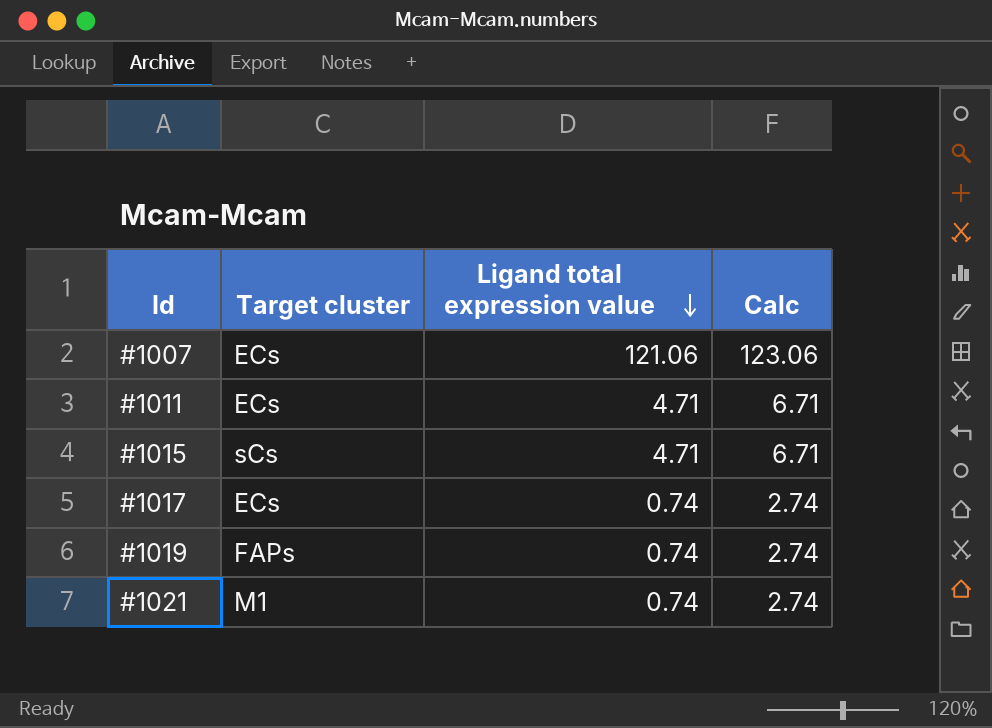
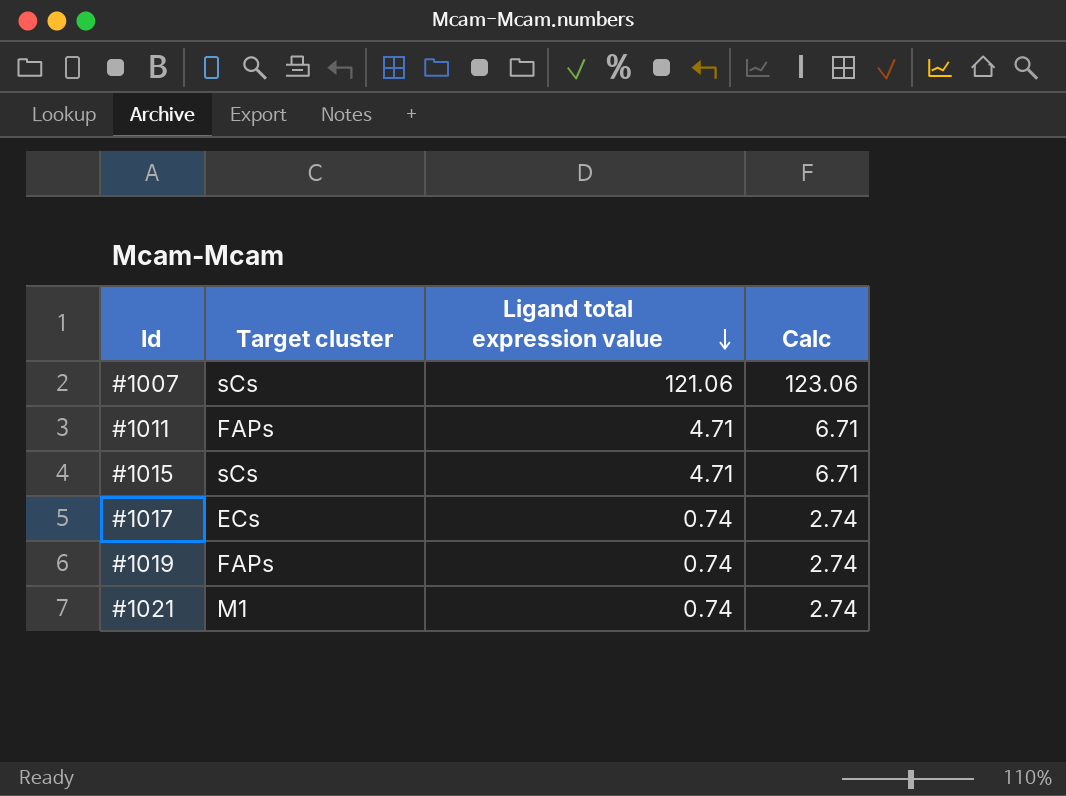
#1007 | Target cluster: ECs -> sCs
#1011 | Target cluster: ECs -> FAPs

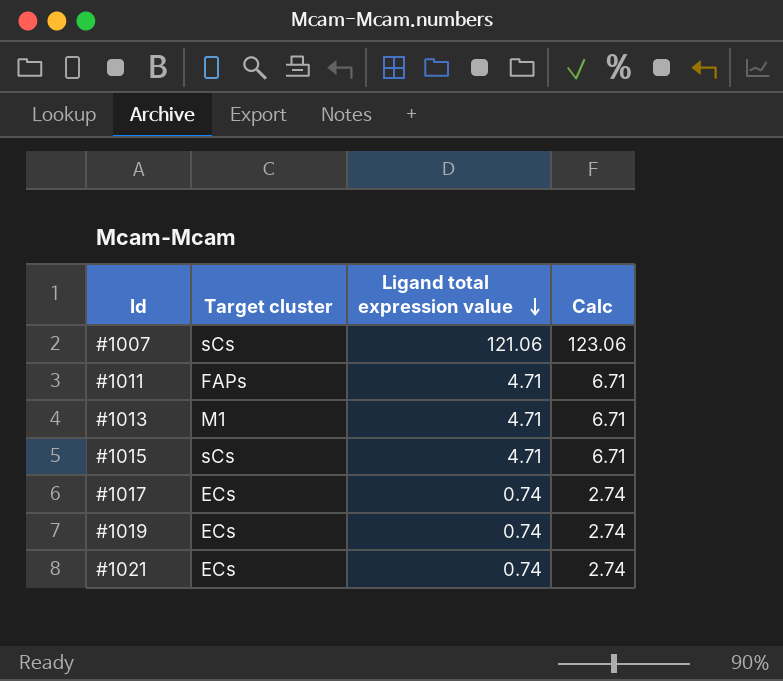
row #1013: none -> M1 | 4.71 | 6.71
#1019 | Target cluster: FAPs -> ECs
#1021 | Target cluster: M1 -> ECs

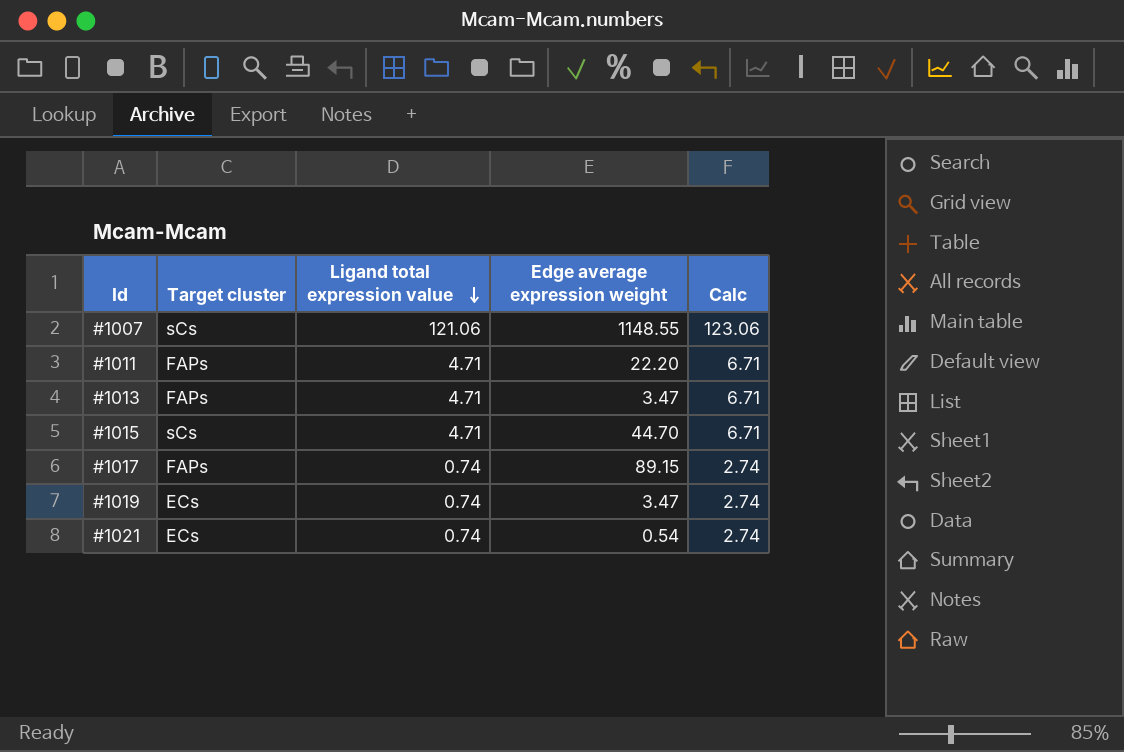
column Edge average expression weight | position: none -> 4
#1013 | Target cluster: M1 -> FAPs
#1017 | Target cluster: ECs -> FAPs

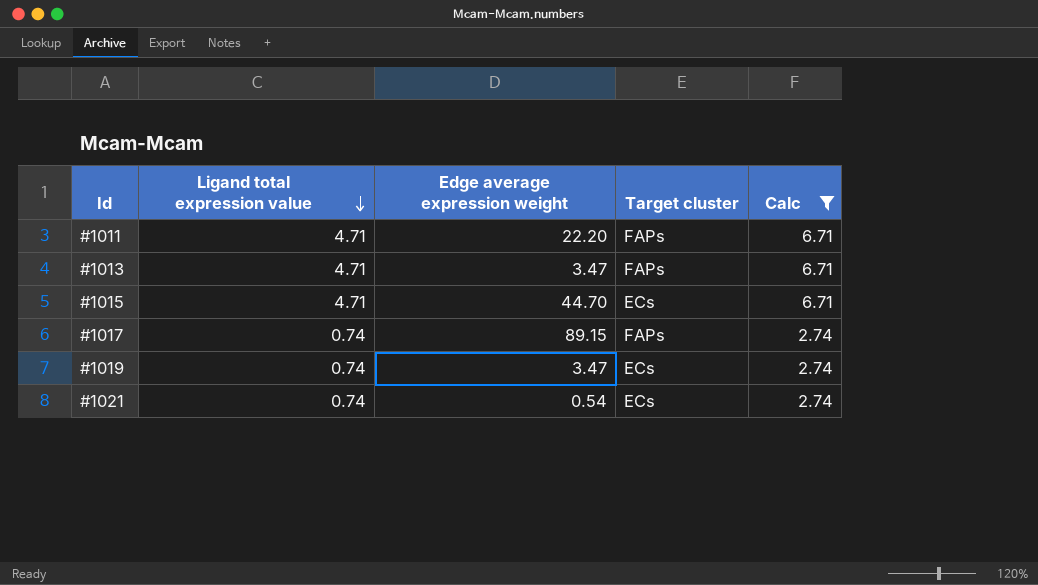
filter: none -> Calc != 123.06
column Target cluster | position: 2 -> 4
#1015 | Target cluster: sCs -> ECs

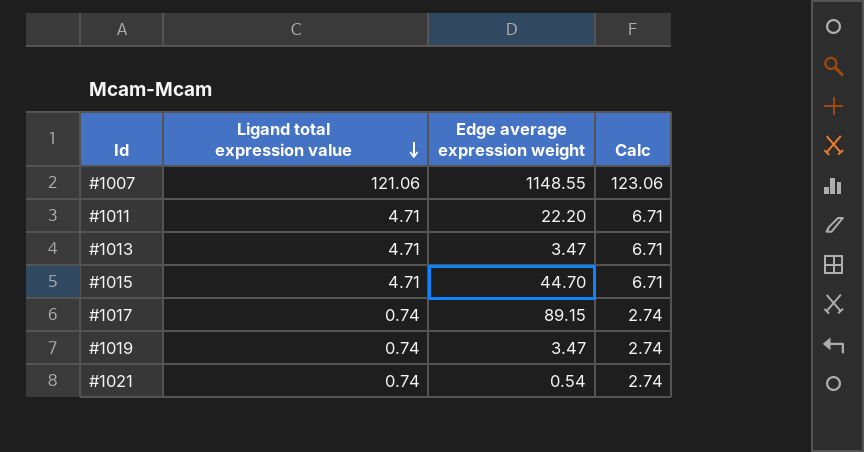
filter: Calc != 123.06 -> none
column Target cluster | position: 4 -> none

